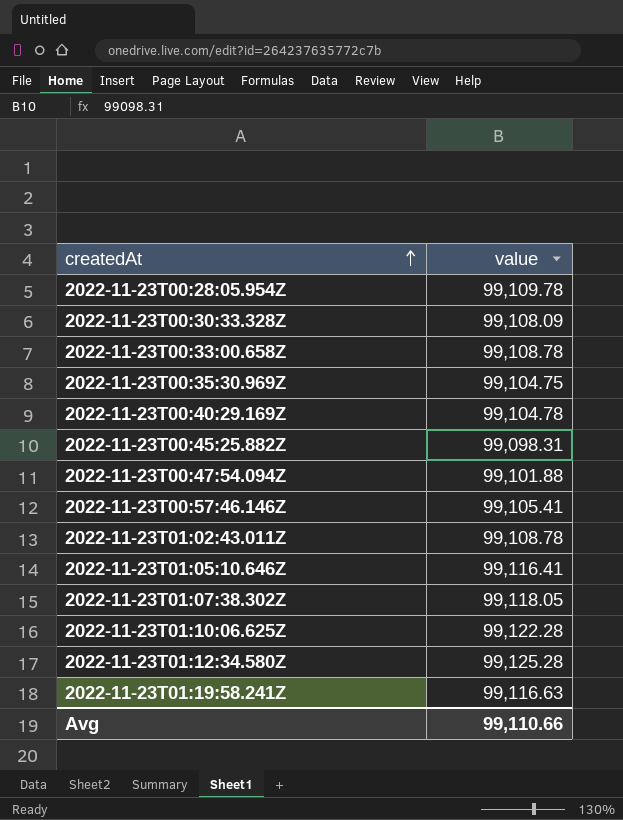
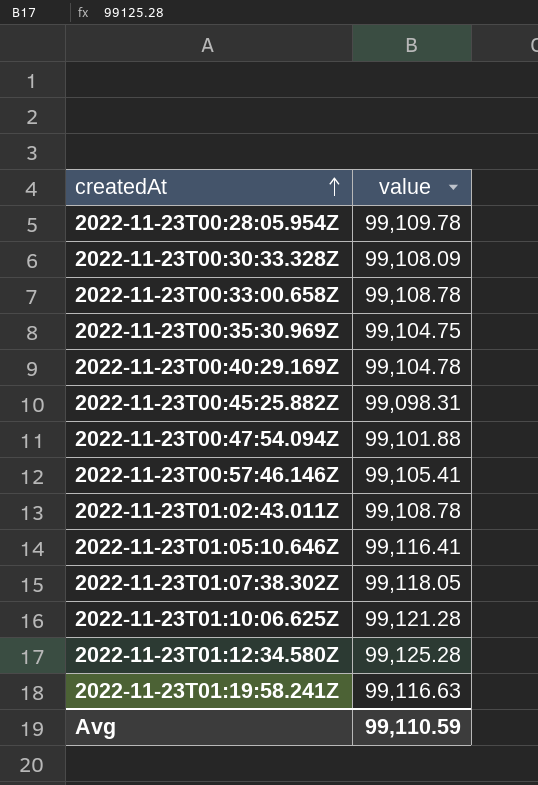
2022-11-23T01:10:06.625Z | value: 99,122.28 -> 99,121.28
Avg | value: 99,110.66 -> 99,110.59

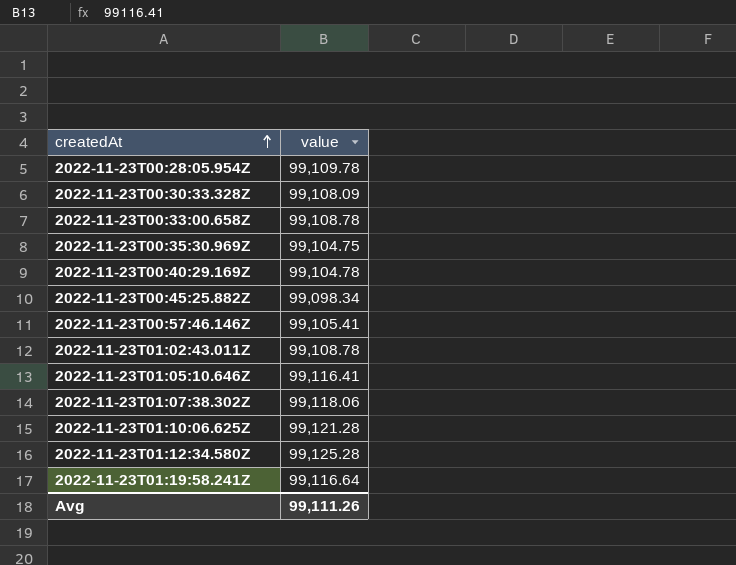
row 2022-11-23T00:47:54.094Z: 99,101.88 -> none
2022-11-23T00:45:25.882Z | value: 99,098.31 -> 99,098.34
2022-11-23T01:07:38.302Z | value: 99,118.05 -> 99,118.06
2022-11-23T01:19:58.241Z | value: 99,116.63 -> 99,116.64
Avg | value: 99,110.59 -> 99,111.26

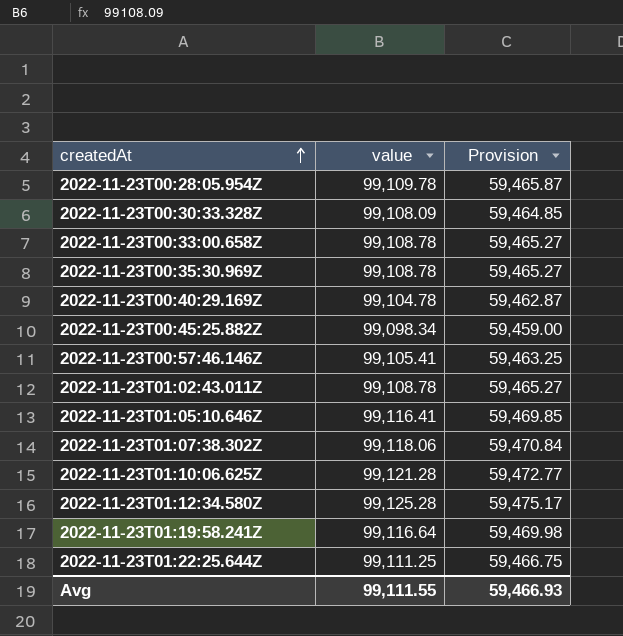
column Provision | formula: none -> [value] * 0.6
2022-11-23T00:35:30.969Z | value: 99,104.75 -> 99,108.78
row 2022-11-23T01:22:25.644Z: none -> 99,111.25 | 59,466.75
Avg | value: 99,111.26 -> 99,111.55

